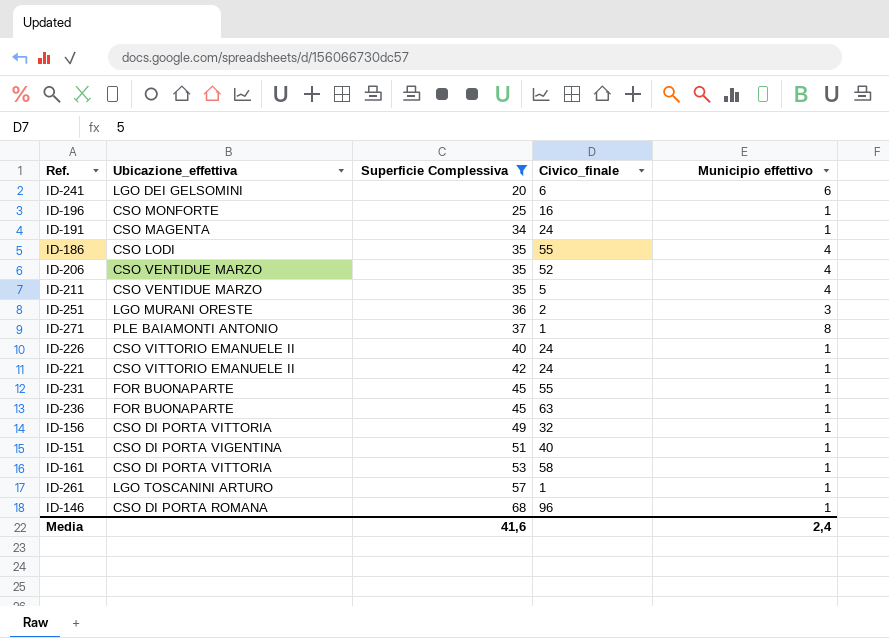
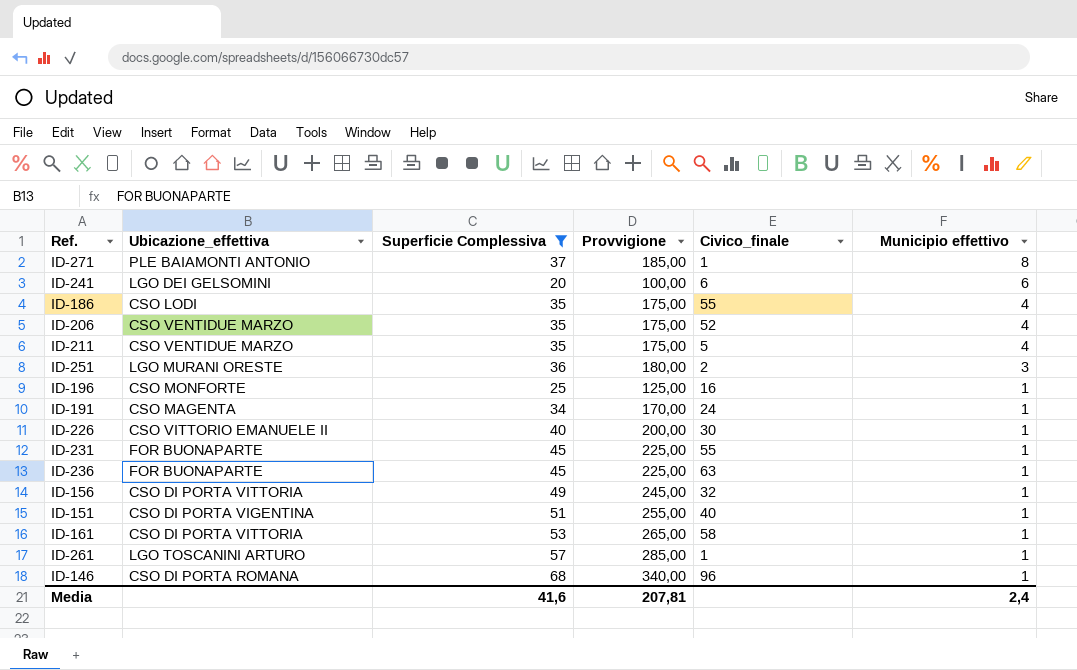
row order: Superficie Complessiva ascending -> Municipio effettivo descending
column Provvigione | formula: none -> [Superficie Complessiva] * 5
row ID-221: CSO VITTORIO EMANUELE II | 42 | 24 | 1 -> none
ID-226 | Civico_finale: 24 -> 30

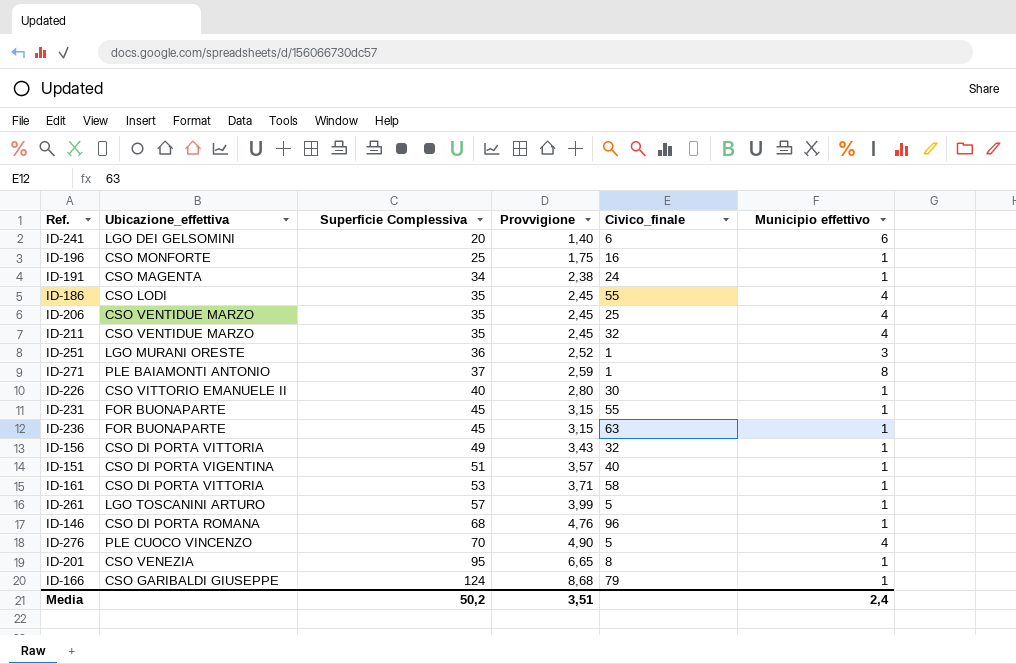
filter: Superficie Complessiva <= 68 -> none
row order: Municipio effettivo descending -> Superficie Complessiva ascending
column Provvigione | formula: [Superficie Complessiva] * 5 -> [Superficie Complessiva] * 0,07
ID-206 | Civico_finale: 52 -> 25
ID-211 | Civico_finale: 5 -> 32
ID-251 | Civico_finale: 2 -> 1
ID-261 | Civico_finale: 1 -> 5
Media | Superficie Complessiva: 41,6 -> 50,2
Media | Provvigione: 207,81 -> 3,51

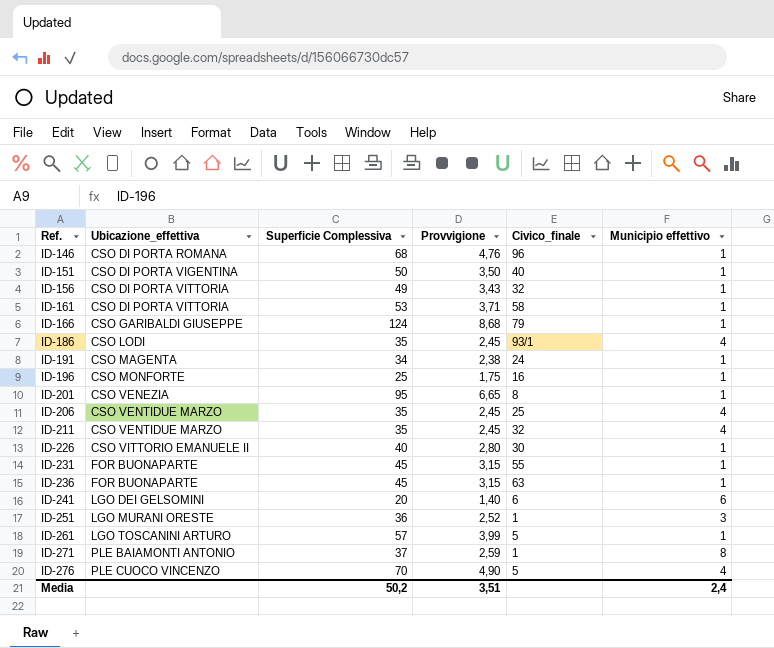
row order: Superficie Complessiva ascending -> Ref. ascending
ID-151 | Superficie Complessiva: 51 -> 50
ID-151 | Provvigione: 3,57 -> 3,50
ID-186 | Civico_finale: 55 -> 93/1

